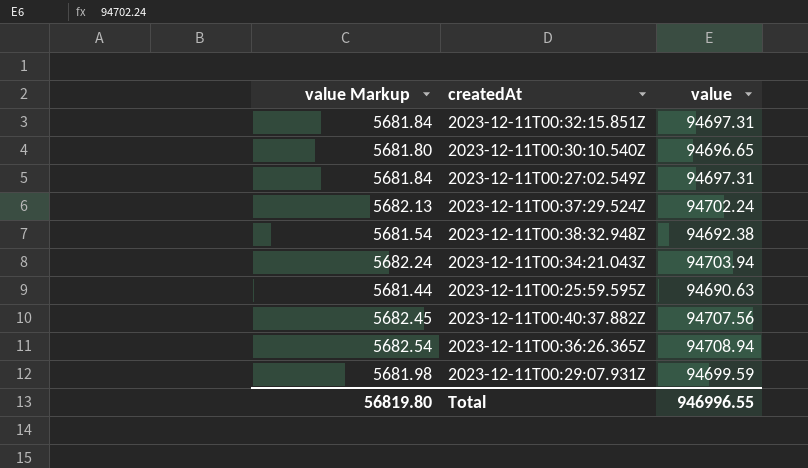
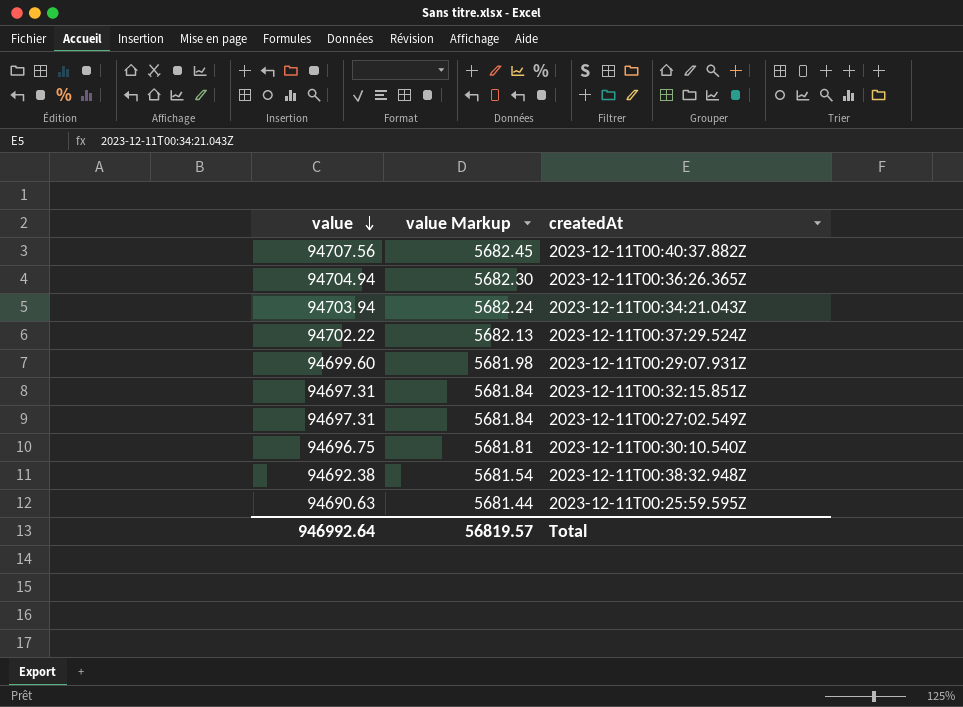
row order: none -> value descending
column value | position: 3 -> 1
2023-12-11T00:36:26.365Z | value: 94708.94 -> 94704.94
2023-12-11T00:36:26.365Z | value Markup: 5682.54 -> 5682.30
2023-12-11T00:37:29.524Z | value: 94702.24 -> 94702.22
2023-12-11T00:29:07.931Z | value: 94699.59 -> 94699.60
2023-12-11T00:30:10.540Z | value: 94696.65 -> 94696.75
2023-12-11T00:30:10.540Z | value Markup: 5681.80 -> 5681.81
Total | value: 946996.55 -> 946992.64
Total | value Markup: 56819.80 -> 56819.57

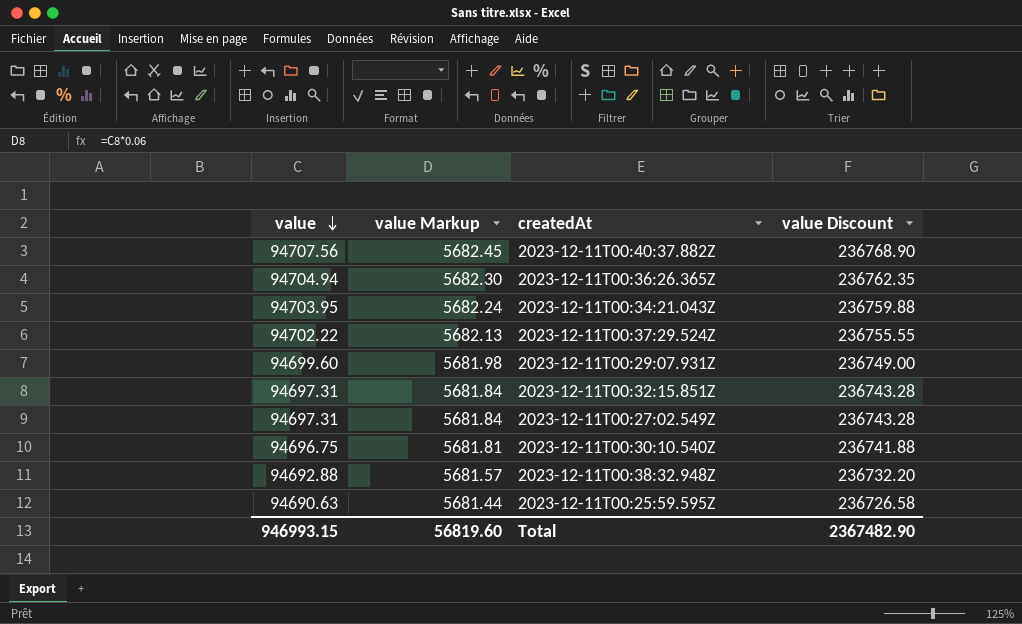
column value Discount | formula: none -> [value] * 2.5
2023-12-11T00:34:21.043Z | value: 94703.94 -> 94703.95
2023-12-11T00:38:32.948Z | value: 94692.38 -> 94692.88
2023-12-11T00:38:32.948Z | value Markup: 5681.54 -> 5681.57
Total | value: 946992.64 -> 946993.15
Total | value Markup: 56819.57 -> 56819.60

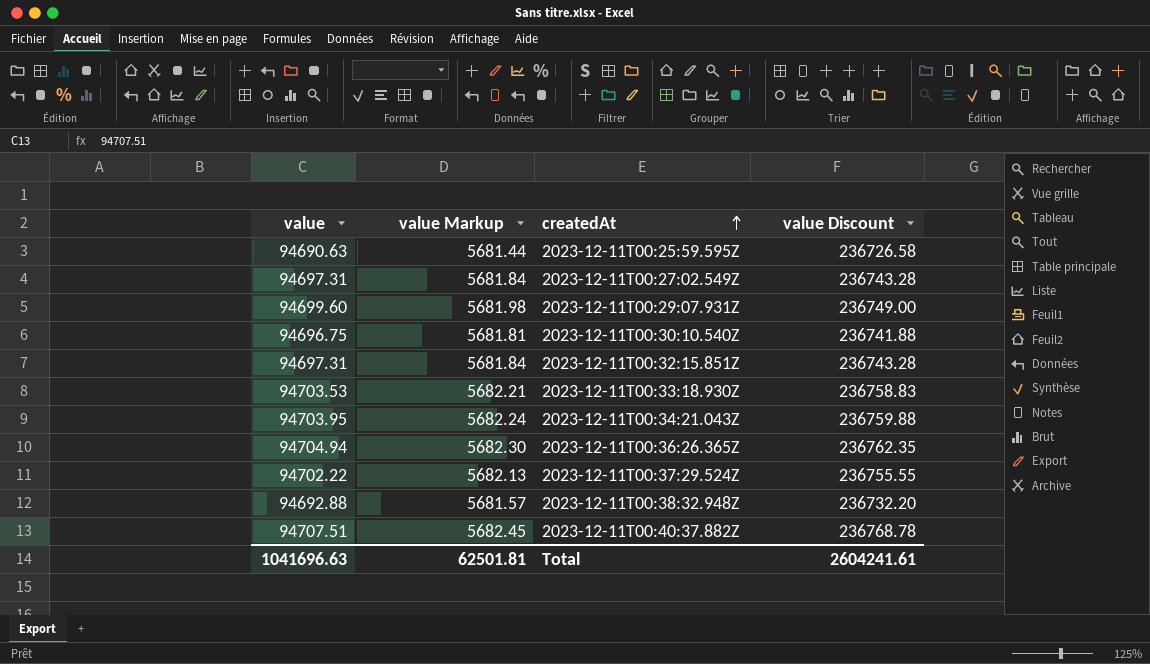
row order: value descending -> createdAt ascending
row 2023-12-11T00:33:18.930Z: none -> 94703.53 | 5682.21 | 236758.83
2023-12-11T00:40:37.882Z | value: 94707.56 -> 94707.51
2023-12-11T00:40:37.882Z | value Discount: 236768.90 -> 236768.78
Total | value: 946993.15 -> 1041696.63
Total | value Markup: 56819.60 -> 62501.81
Total | value Discount: 2367482.90 -> 2604241.61

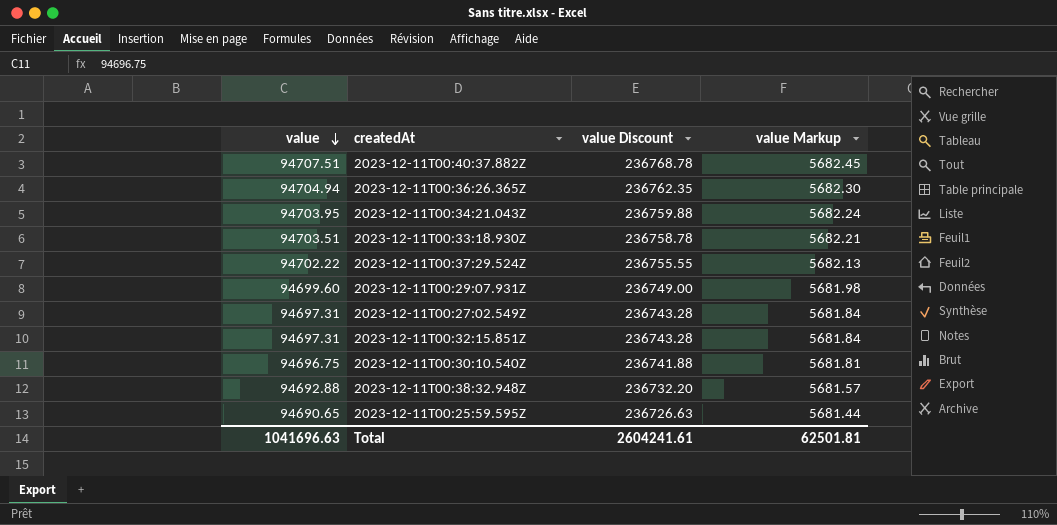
row order: createdAt ascending -> value descending
column value Markup | position: 2 -> 4
2023-12-11T00:33:18.930Z | value: 94703.53 -> 94703.51
2023-12-11T00:33:18.930Z | value Discount: 236758.83 -> 236758.78
2023-12-11T00:25:59.595Z | value: 94690.63 -> 94690.65
2023-12-11T00:25:59.595Z | value Discount: 236726.58 -> 236726.63

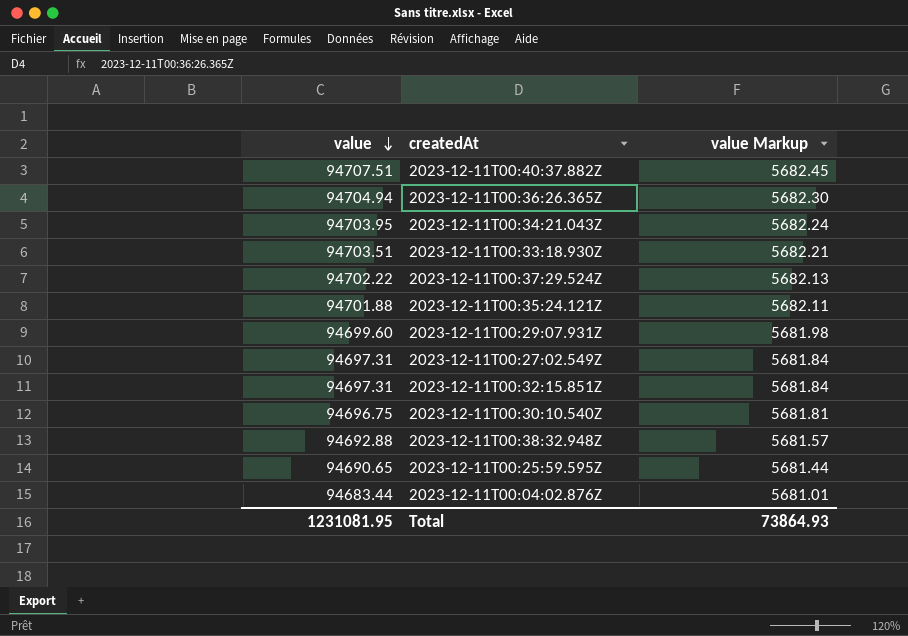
column value Discount | formula: [value] * 2.5 -> none
row 2023-12-11T00:35:24.121Z: none -> 94701.88 | 5682.11
row 2023-12-11T00:04:02.876Z: none -> 94683.44 | 5681.01
Total | value: 1041696.63 -> 1231081.95
Total | value Markup: 62501.81 -> 73864.93

